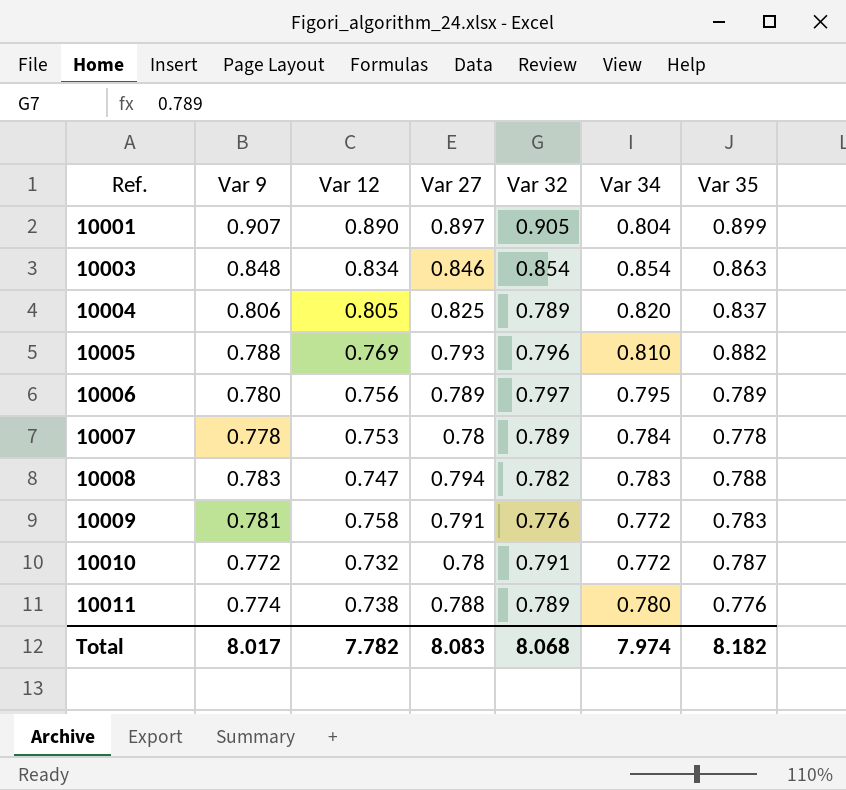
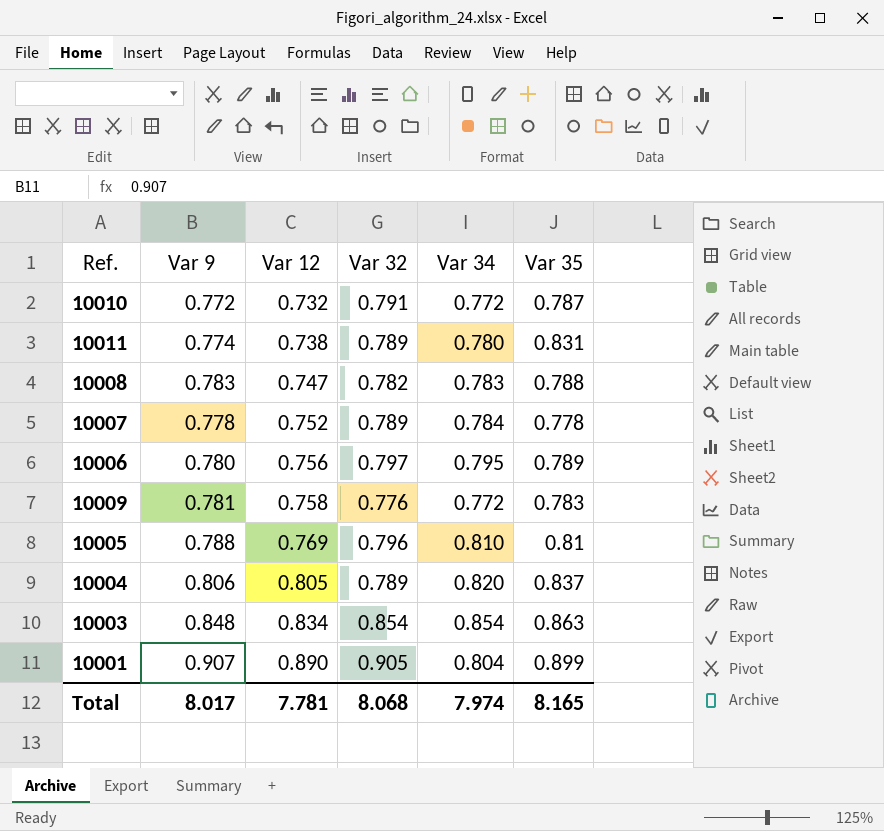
row order: Ref. ascending -> Var 12 ascending
column Var 27 | position: 4 -> none
10011 | Var 35: 0.776 -> 0.831
10007 | Var 12: 0.753 -> 0.752
10005 | Var 35: 0.882 -> 0.81
Total | Var 12: 7.782 -> 7.781
Total | Var 35: 8.182 -> 8.165

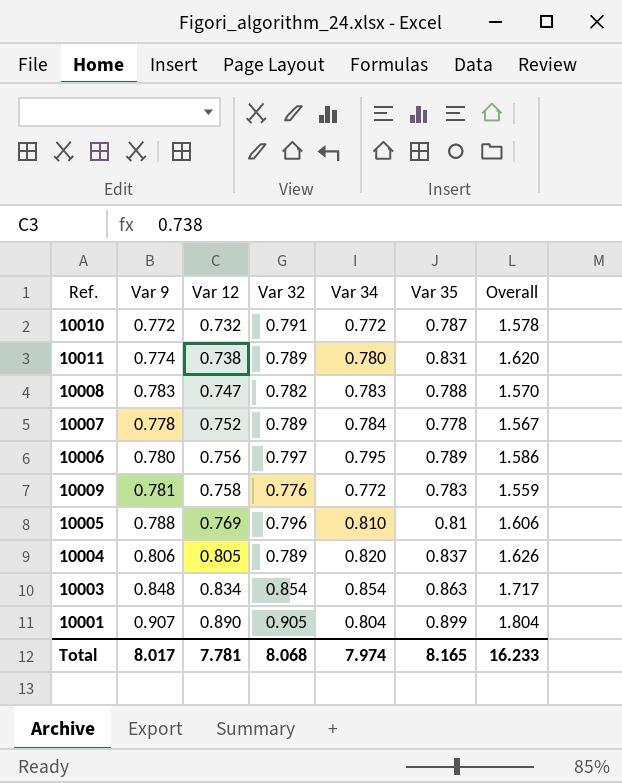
column Overall | formula: none -> [Var 32] + [Var 35]

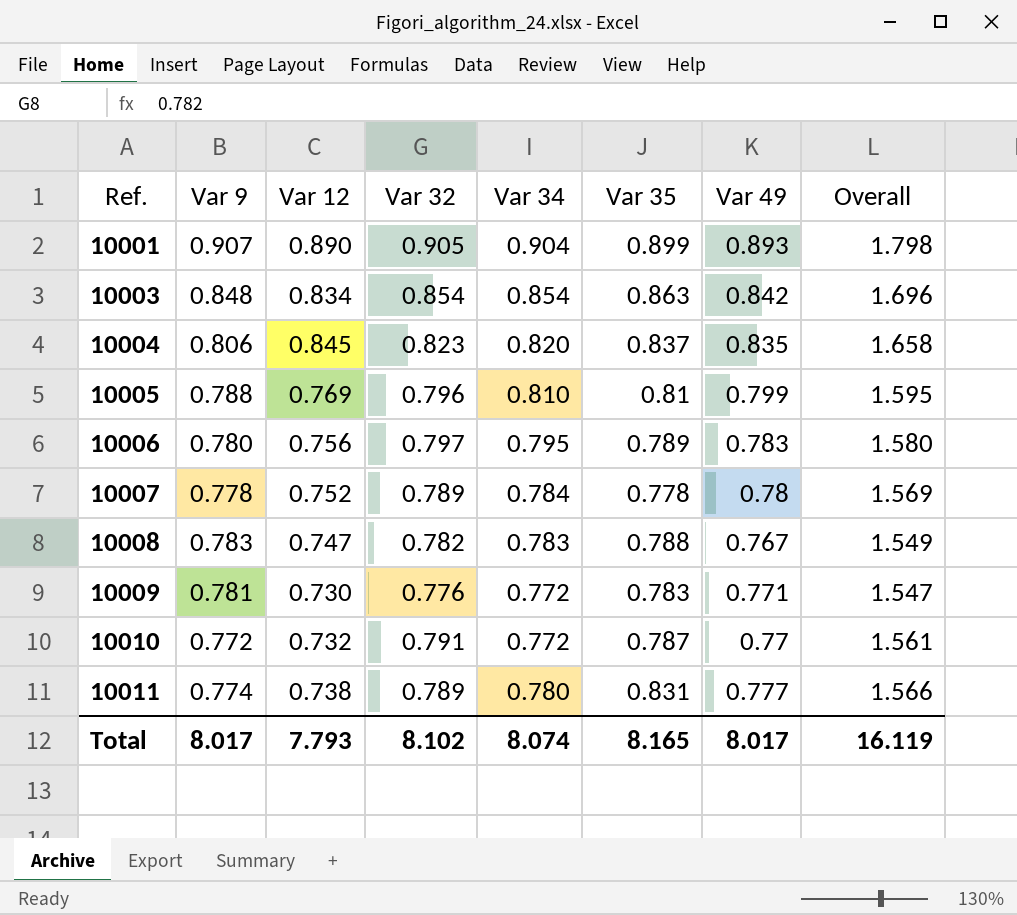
row order: Var 12 ascending -> Ref. ascending
column Var 49 | position: none -> 7
column Overall | formula: [Var 32] + [Var 35] -> [Var 32] + [Var 49]
10001 | Var 34: 0.804 -> 0.904
10004 | Var 12: 0.805 -> 0.845
10004 | Var 32: 0.789 -> 0.823
10009 | Var 12: 0.758 -> 0.730
Total | Var 12: 7.781 -> 7.793
Total | Var 32: 8.068 -> 8.102
Total | Var 34: 7.974 -> 8.074
Total | Overall: 16.233 -> 16.119

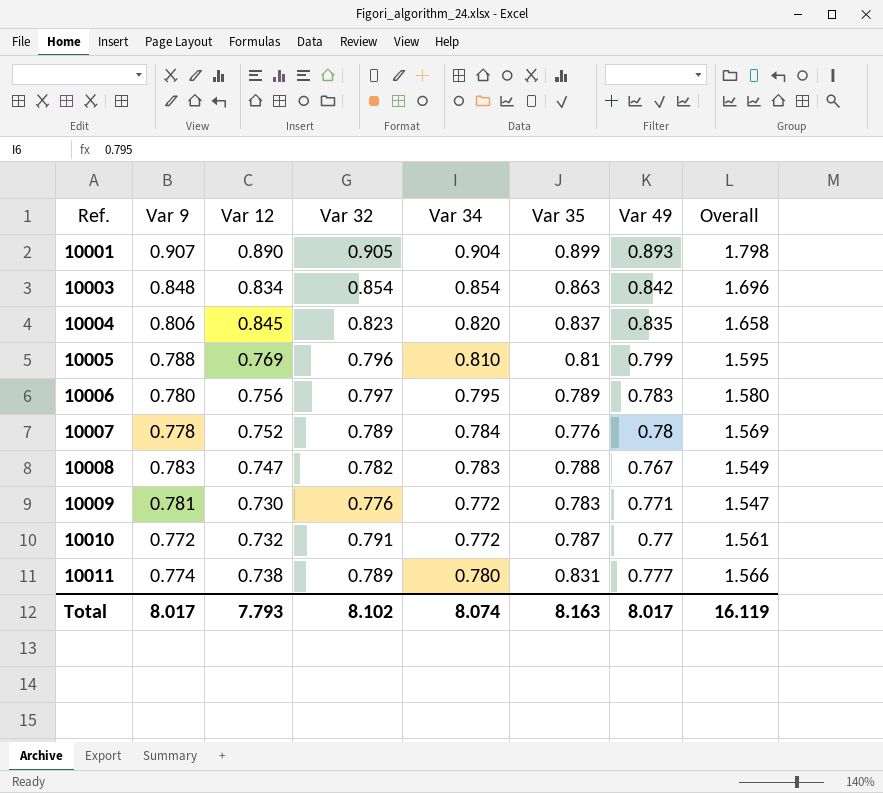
10007 | Var 35: 0.778 -> 0.776
Total | Var 35: 8.165 -> 8.163

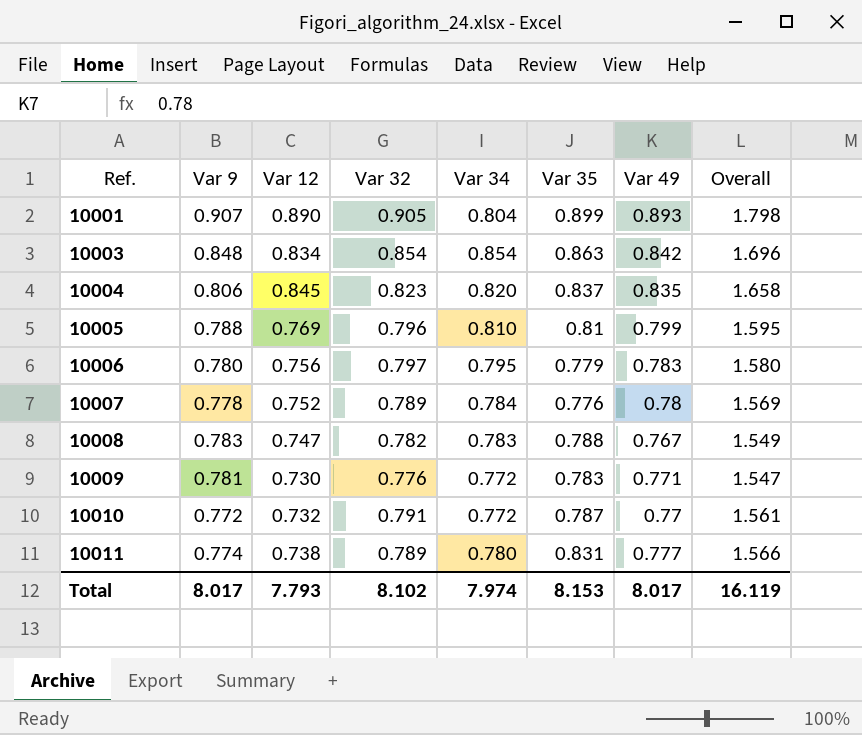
10001 | Var 34: 0.904 -> 0.804
10006 | Var 35: 0.789 -> 0.779
Total | Var 34: 8.074 -> 7.974
Total | Var 35: 8.163 -> 8.153

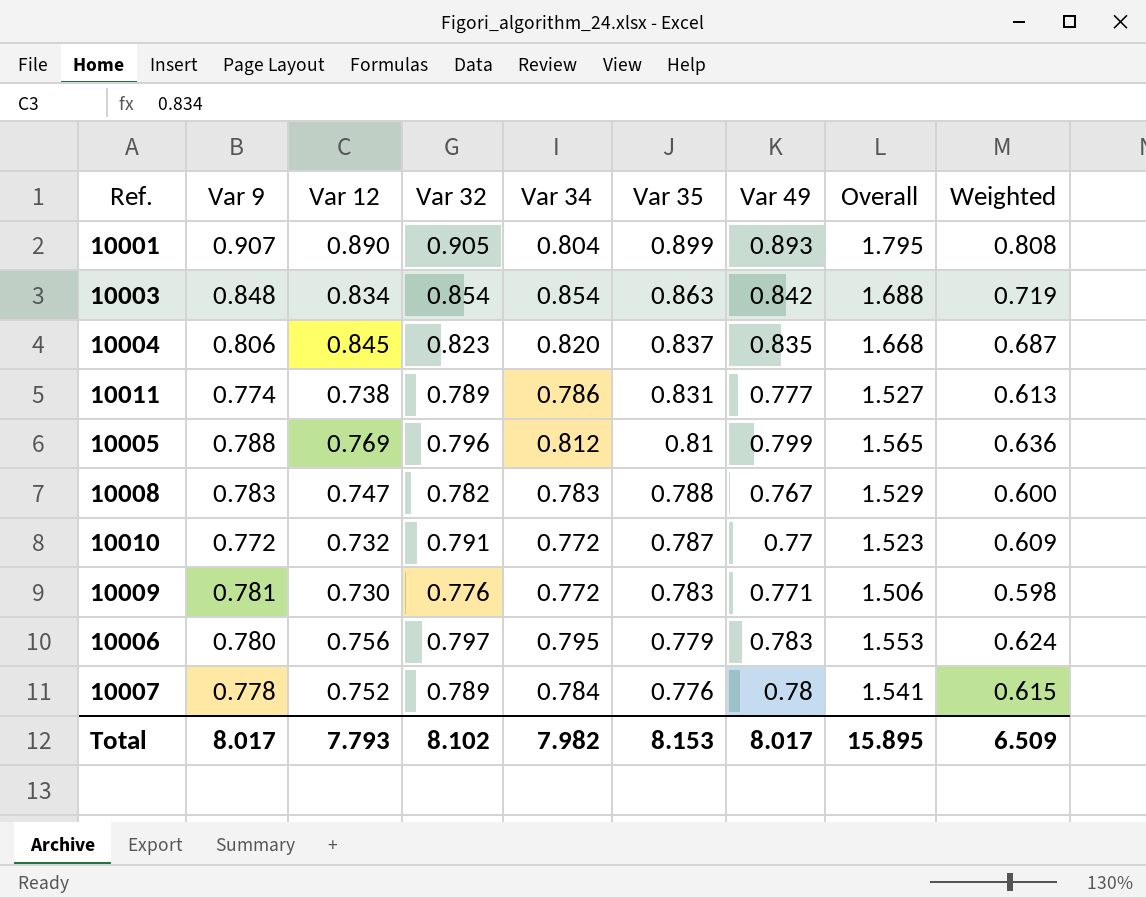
row order: Ref. ascending -> Var 35 descending
column Overall | formula: [Var 32] + [Var 49] -> [Var 12] + [Var 32]
column Weighted | formula: none -> [Var 32] * [Var 49]
10011 | Var 34: 0.780 -> 0.786
10005 | Var 34: 0.810 -> 0.812
Total | Var 34: 7.974 -> 7.982
Total | Overall: 16.119 -> 15.895

